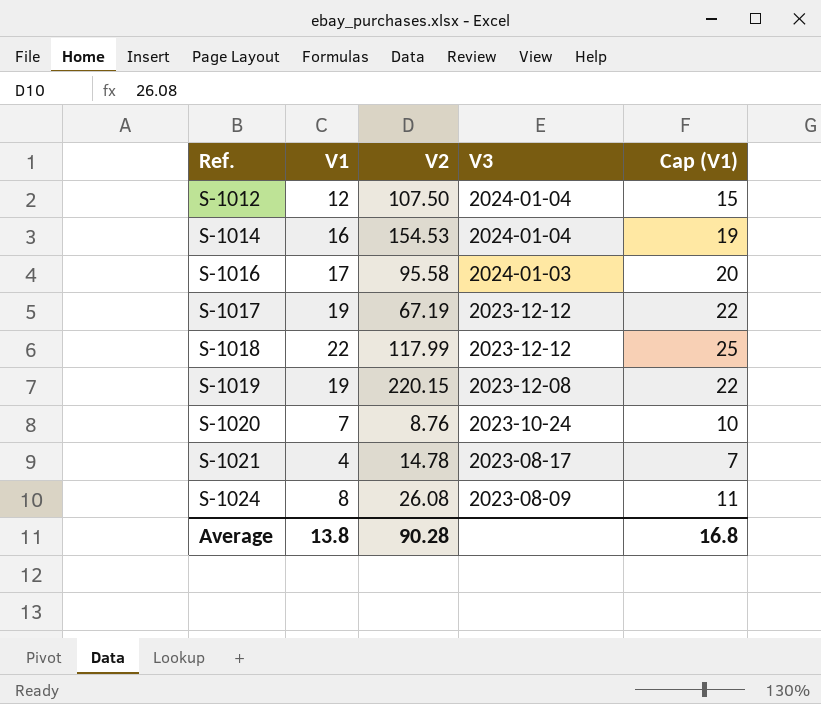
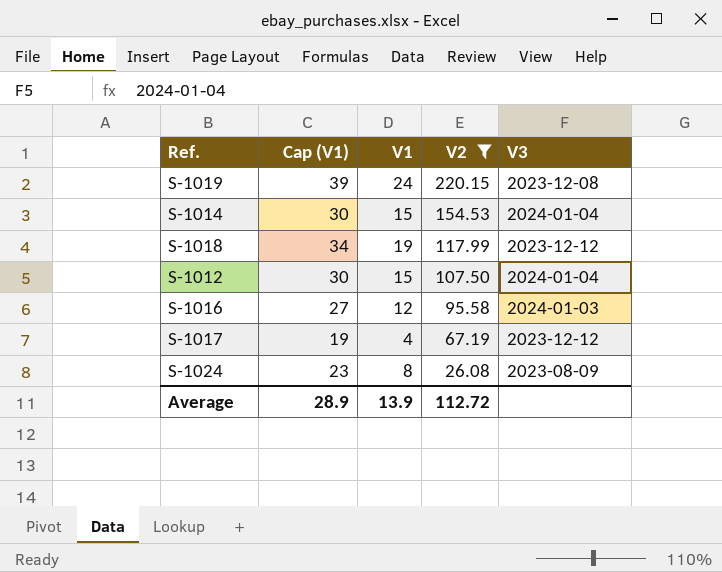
filter: none -> V2 >= 26.08
row order: Ref. ascending -> V2 descending
column Cap (V1) | formula: [V1] + 3 -> [V1] + 15
column Cap (V1) | position: 5 -> 2
S-1019 | V1: 19 -> 24
S-1014 | V1: 16 -> 15
S-1018 | V1: 22 -> 19
S-1012 | V1: 12 -> 15
S-1016 | V1: 17 -> 12
S-1017 | V1: 19 -> 4
Average | Cap (V1): 16.8 -> 28.9
Average | V1: 13.8 -> 13.9
Average | V2: 90.28 -> 112.72

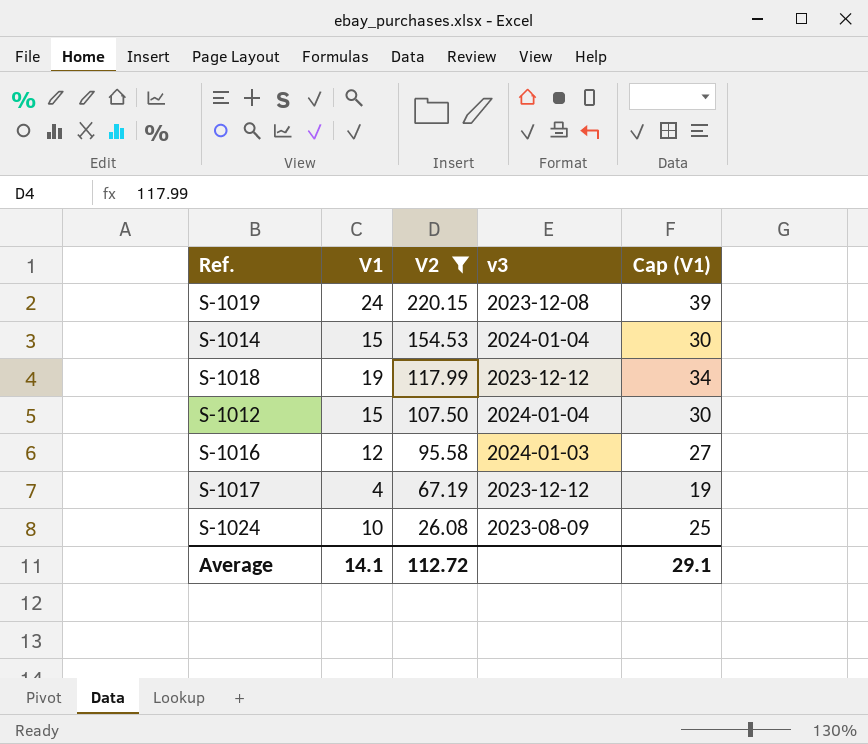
column name: V3 -> v3
column Cap (V1) | position: 2 -> 5
S-1024 | V1: 8 -> 10
S-1024 | Cap (V1): 23 -> 25
Average | V1: 13.9 -> 14.1
Average | Cap (V1): 28.9 -> 29.1

